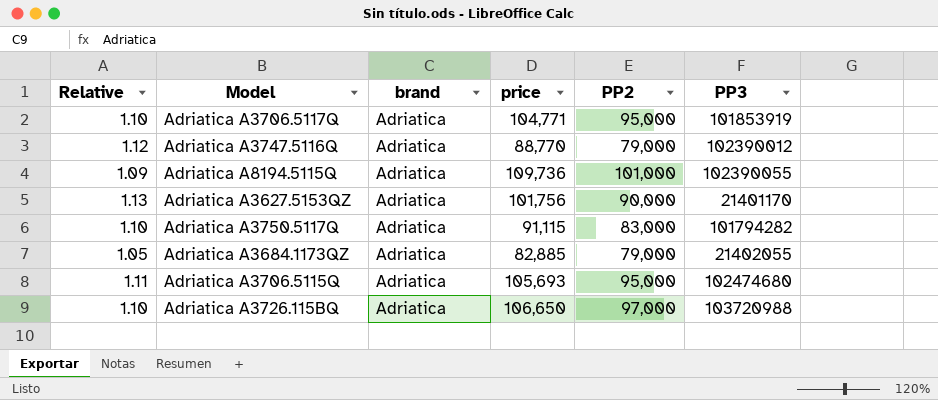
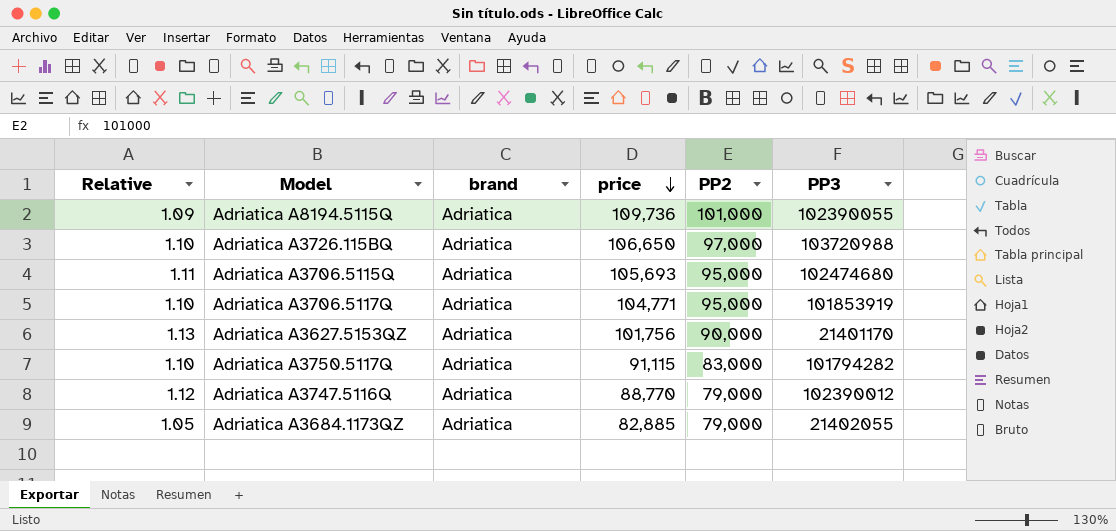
row order: none -> price descending

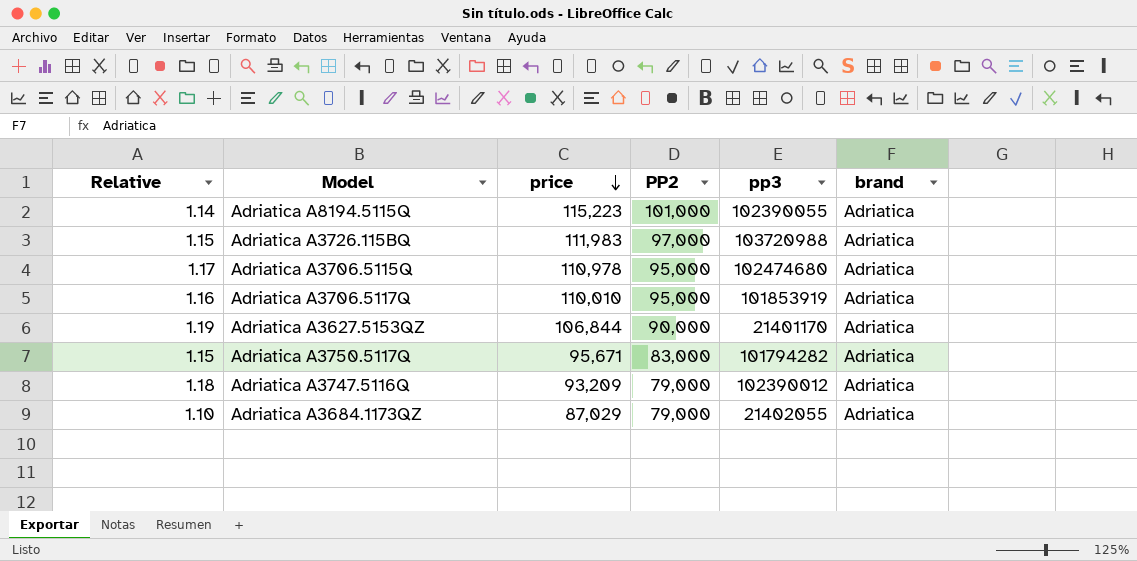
column name: PP3 -> pp3
column brand | position: 3 -> 6
Adriatica A8194.5115Q | Relative: 1.09 -> 1.14
Adriatica A8194.5115Q | price: 109,736 -> 115,223
Adriatica A3726.115BQ | Relative: 1.10 -> 1.15
Adriatica A3726.115BQ | price: 106,650 -> 111,983
Adriatica A3706.5115Q | Relative: 1.11 -> 1.17
Adriatica A3706.5115Q | price: 105,693 -> 110,978
Adriatica A3706.5117Q | Relative: 1.10 -> 1.16
Adriatica A3706.5117Q | price: 104,771 -> 110,010
Adriatica A3627.5153QZ | Relative: 1.13 -> 1.19
Adriatica A3627.5153QZ | price: 101,756 -> 106,844
Adriatica A3750.5117Q | Relative: 1.10 -> 1.15
Adriatica A3750.5117Q | price: 91,115 -> 95,671
Adriatica A3747.5116Q | Relative: 1.12 -> 1.18
Adriatica A3747.5116Q | price: 88,770 -> 93,209
Adriatica A3684.1173QZ | Relative: 1.05 -> 1.10
Adriatica A3684.1173QZ | price: 82,885 -> 87,029

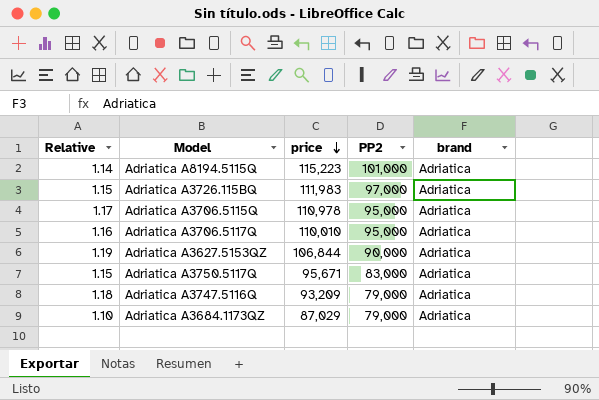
column pp3 | position: 5 -> none

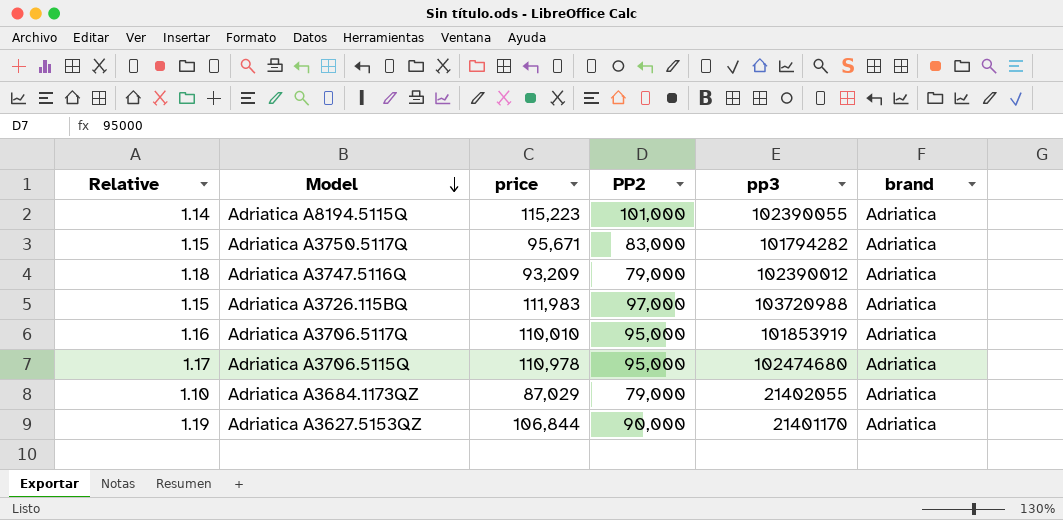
row order: price descending -> Model descending
column pp3 | position: none -> 5

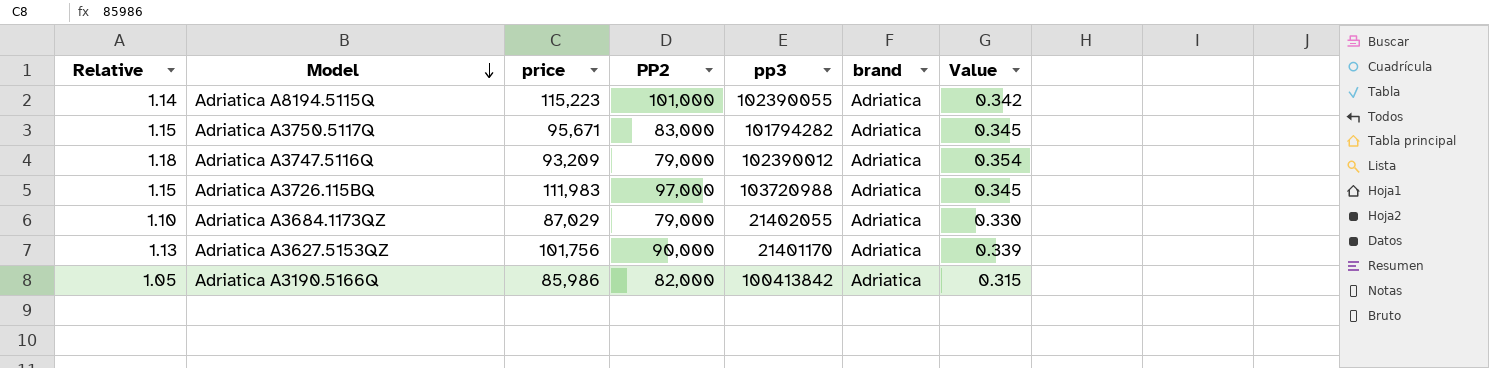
column Value | formula: none -> [Relative] * 0.3
row Adriatica A3706.5117Q: 1.16 | 110,010 | 95,000 | 101853919 | Adriatica -> none
row Adriatica A3706.5115Q: 1.17 | 110,978 | 95,000 | 102474680 | Adriatica -> none
Adriatica A3627.5153QZ | Relative: 1.19 -> 1.13
Adriatica A3627.5153QZ | price: 106,844 -> 101,756
row Adriatica A3190.5166Q: none -> 1.05 | 85,986 | 82,000 | 100413842 | Adriatica | 0.315

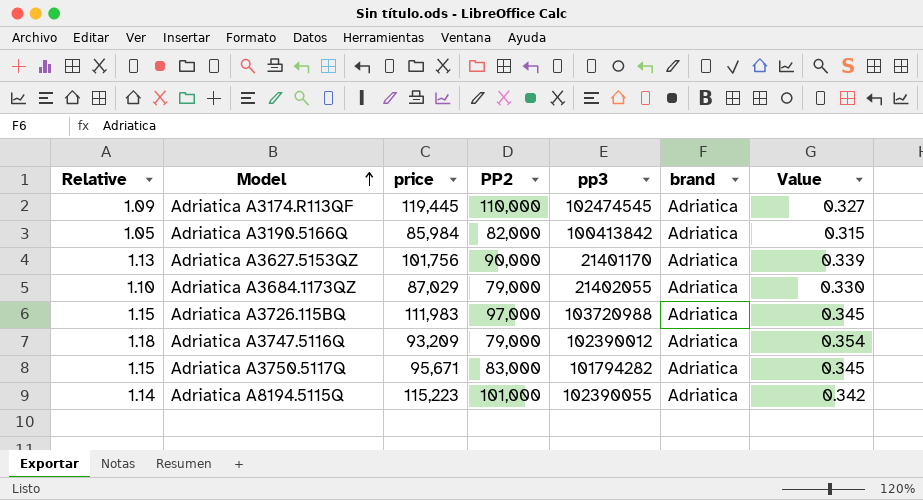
row order: Model descending -> Model ascending
row Adriatica A3174.R113QF: none -> 1.09 | 119,445 | 110,000 | 102474545 | Adriatica | 0.327
Adriatica A3190.5166Q | price: 85,986 -> 85,984

